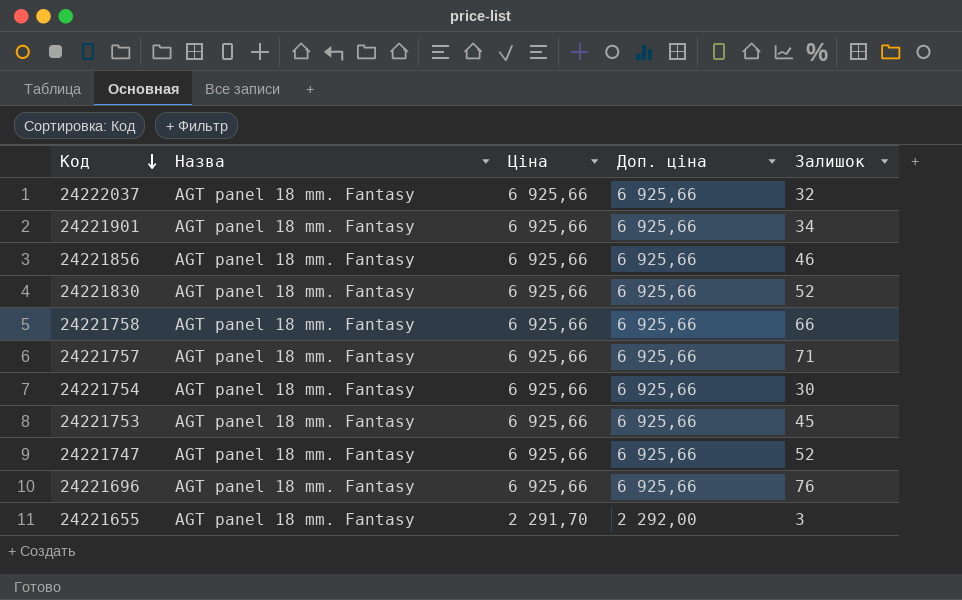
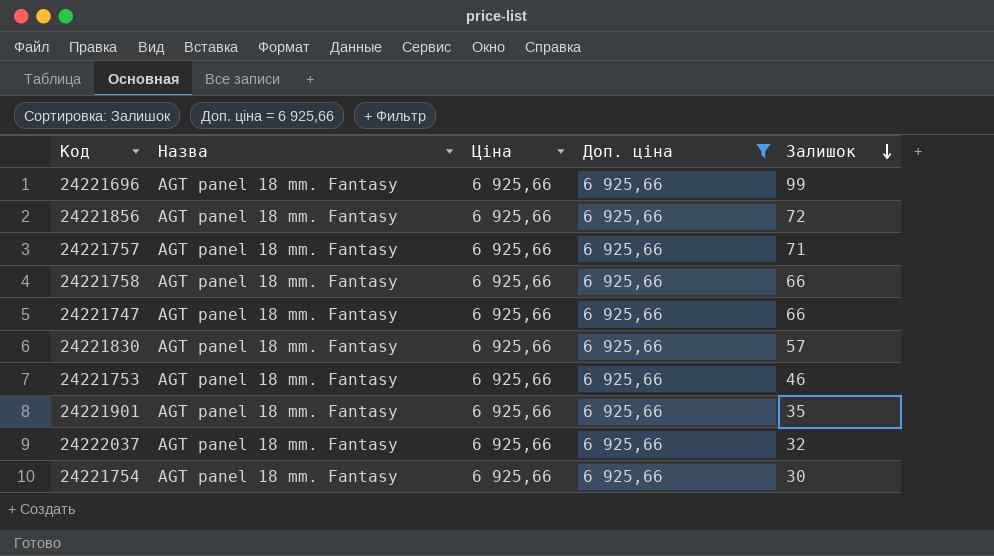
filter: none -> Доп. ціна = 6 925,66
row order: Код descending -> Залишок descending
24221696 | Залишок: 76 -> 99
24221856 | Залишок: 46 -> 72
24221747 | Залишок: 52 -> 66
24221830 | Залишок: 52 -> 57
24221753 | Залишок: 45 -> 46
24221901 | Залишок: 34 -> 35

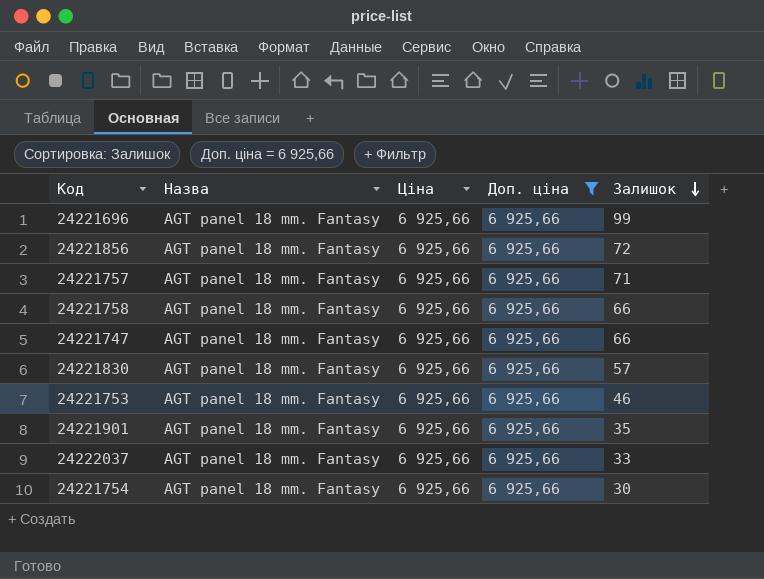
24222037 | Залишок: 32 -> 33

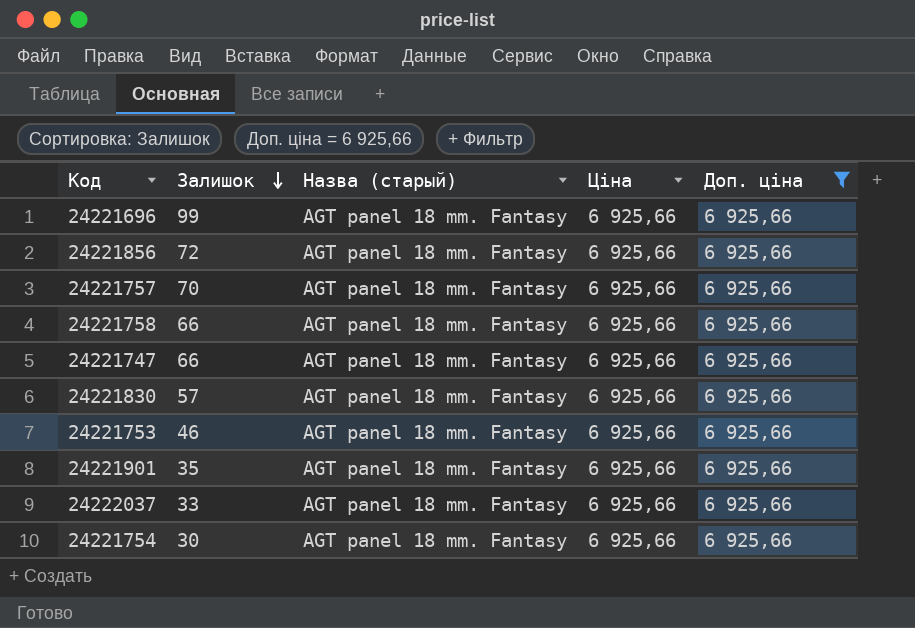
column Залишок | position: 5 -> 2
column name: Назва -> Назва (старый)
24221757 | Залишок: 71 -> 70

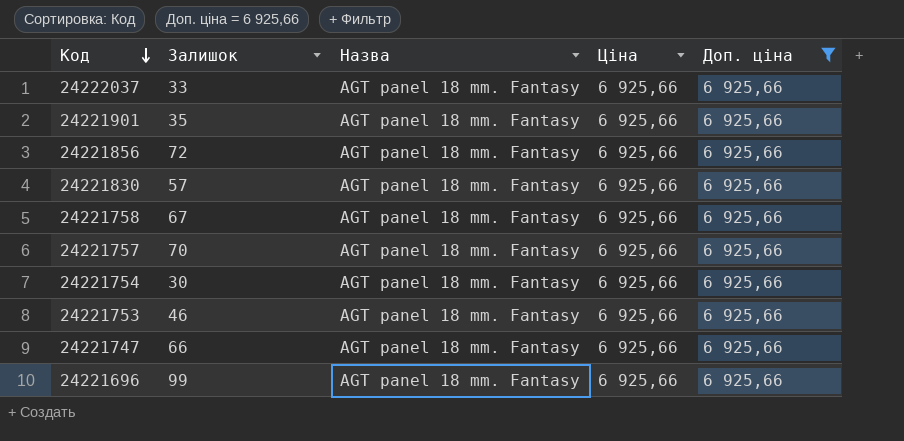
row order: Залишок descending -> Код descending
column name: Назва (старый) -> Назва
24221758 | Залишок: 66 -> 67

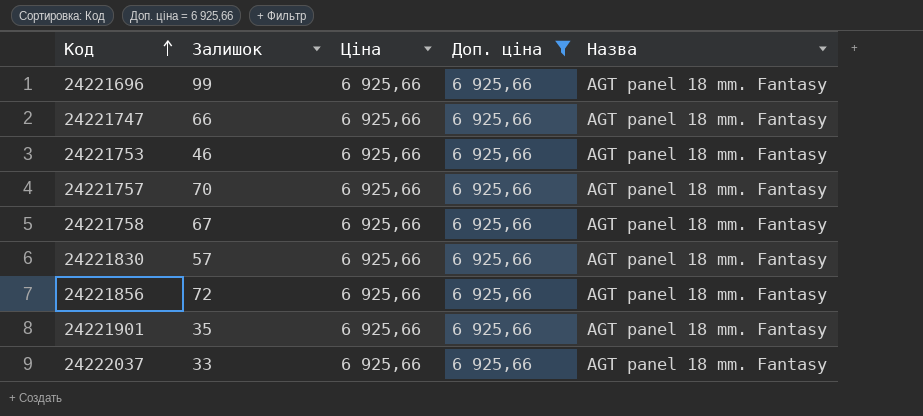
row order: Код descending -> Код ascending
column Назва | position: 3 -> 5
row 24221754: 30 | AGT panel 18 mm. Fantasy | 6 925,66 | 6 925,66 -> none

